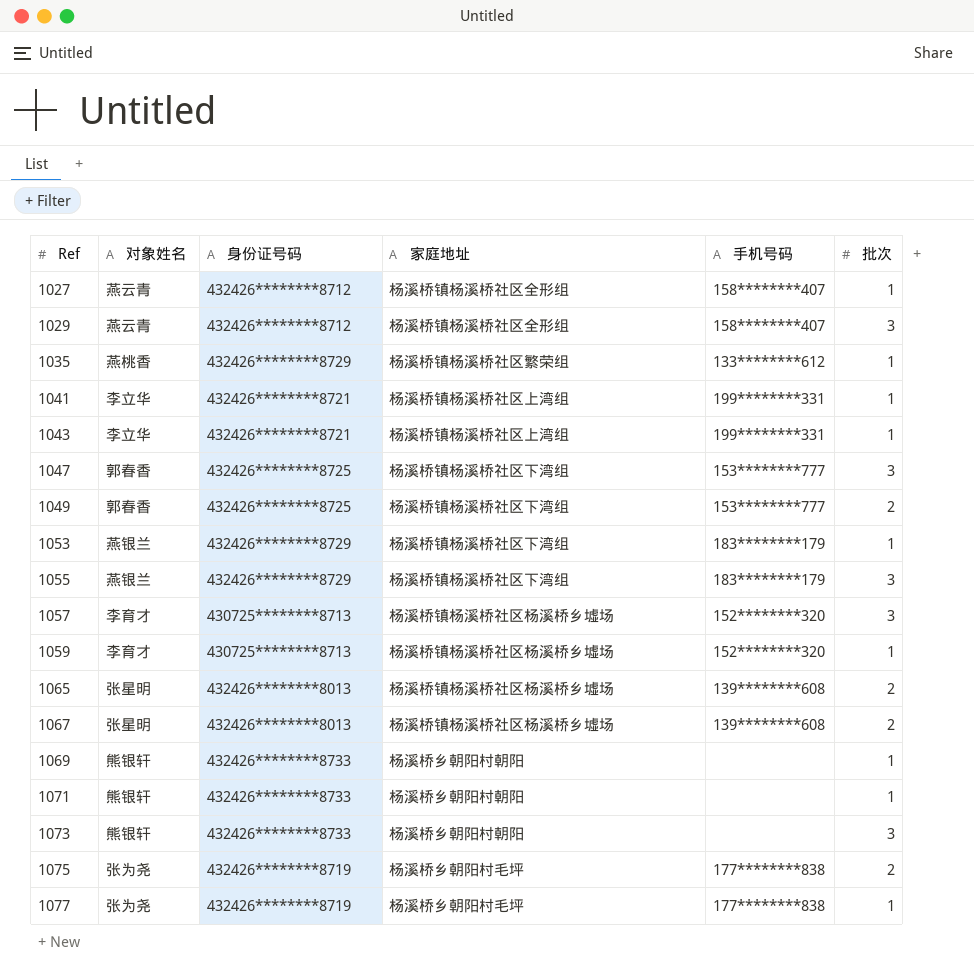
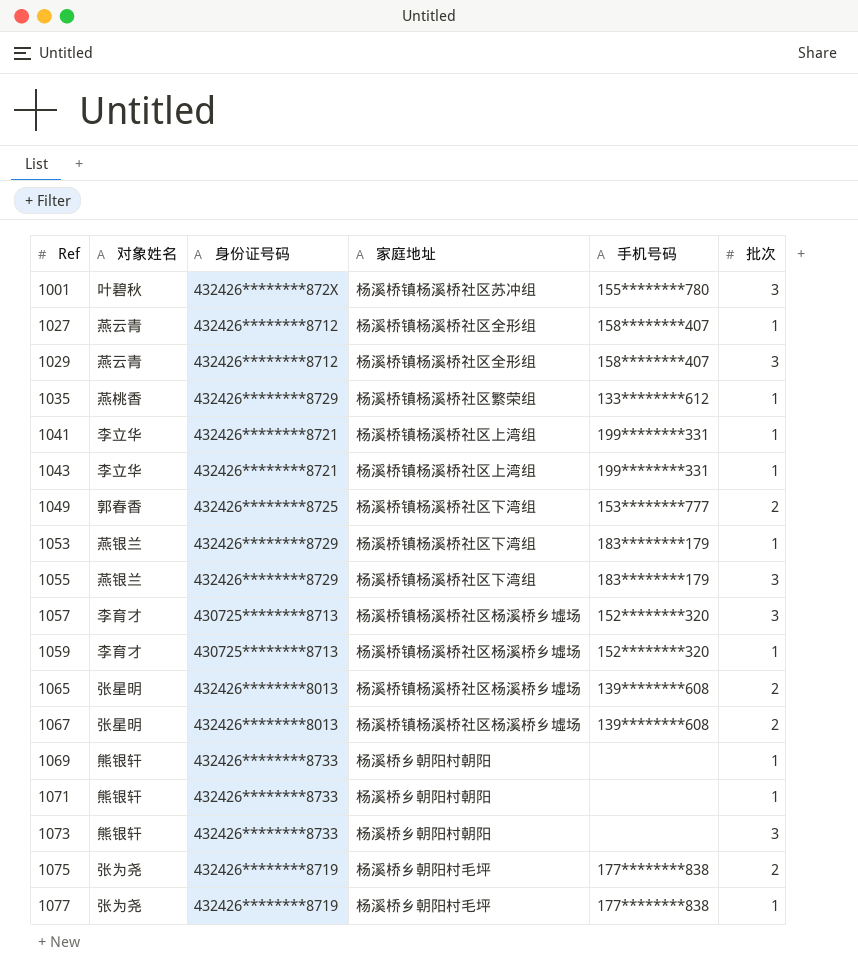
row 1047: 郭春香 | 432426********8725 | 杨溪桥镇杨溪桥社区下湾组 | 153********777 | 3 -> none
row 1001: none -> 叶碧秋 | 432426********872X | 杨溪桥镇杨溪桥社区苏冲组 | 155********780 | 3

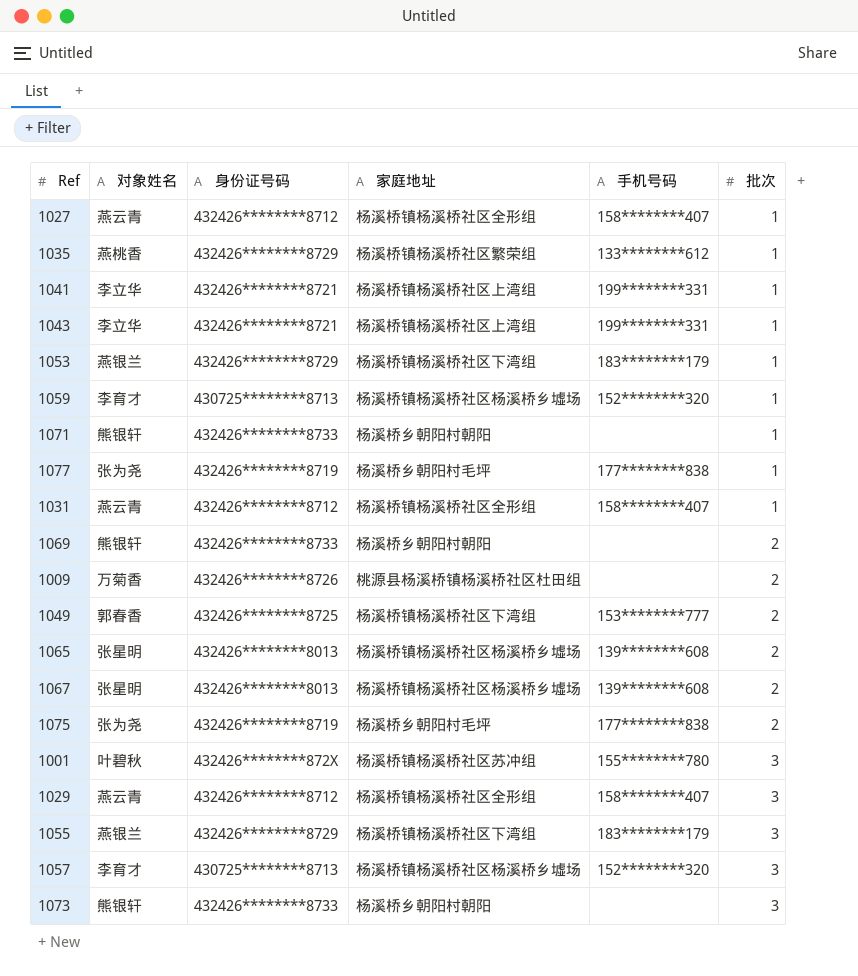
row order: Ref ascending -> 批次 ascending
row 1031: none -> 燕云青 | 432426********8712 | 杨溪桥镇杨溪桥社区全形组 | 158********407 | 1
1069 | 批次: 1 -> 2
row 1009: none -> 万菊香 | 432426********8726 | 桃源县杨溪桥镇杨溪桥社区杜田组 | none | 2

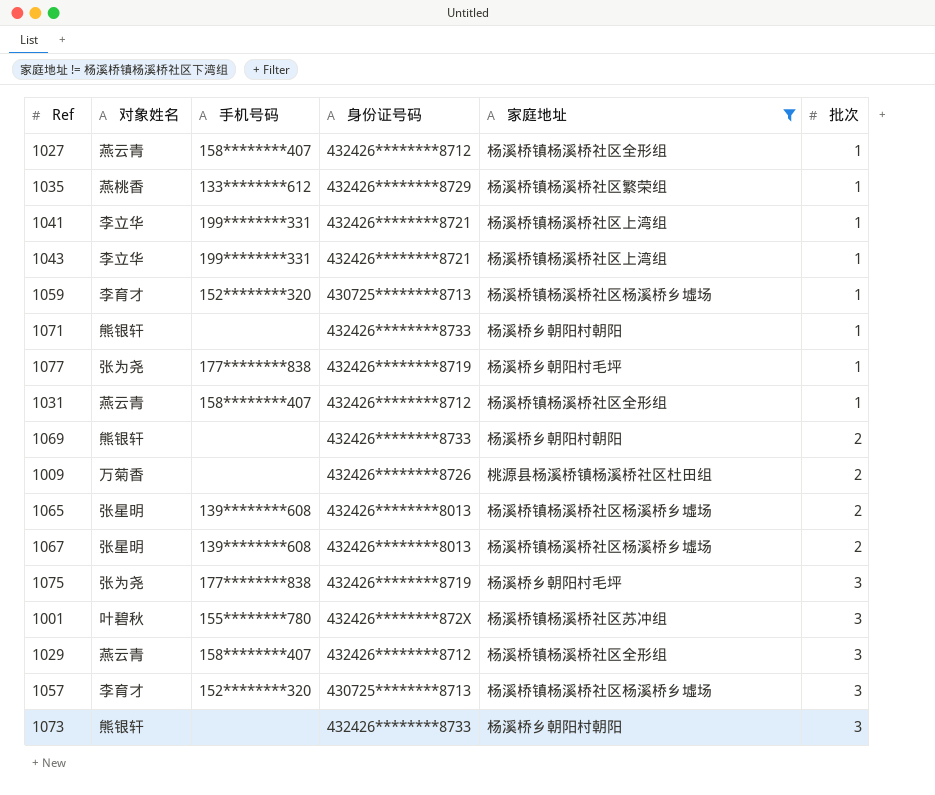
filter: none -> 家庭地址 != 杨溪桥镇杨溪桥社区下湾组
column 手机号码 | position: 5 -> 3
1075 | 批次: 2 -> 3

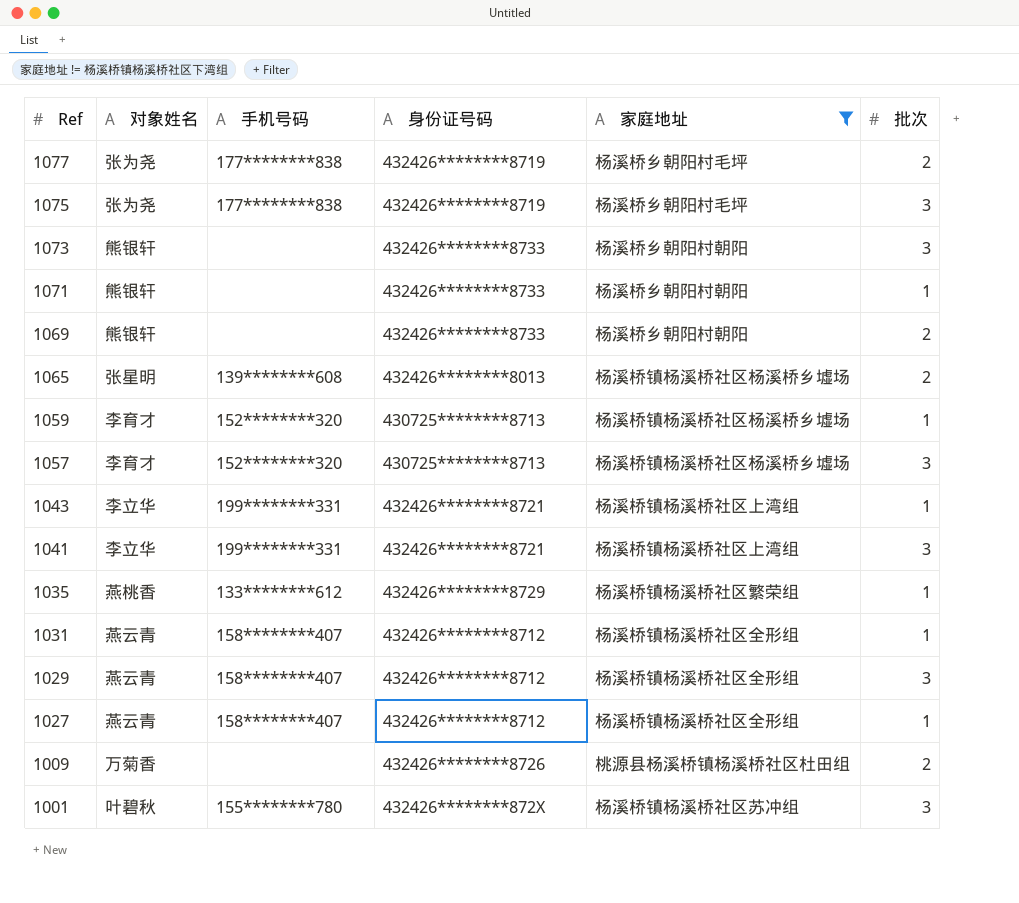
row order: 批次 ascending -> Ref descending
row 1067: 张星明 | 139********608 | 432426********8013 | 杨溪桥镇杨溪桥社区杨溪桥乡墟场 | 2 -> none
1077 | 批次: 1 -> 2
1041 | 批次: 1 -> 3

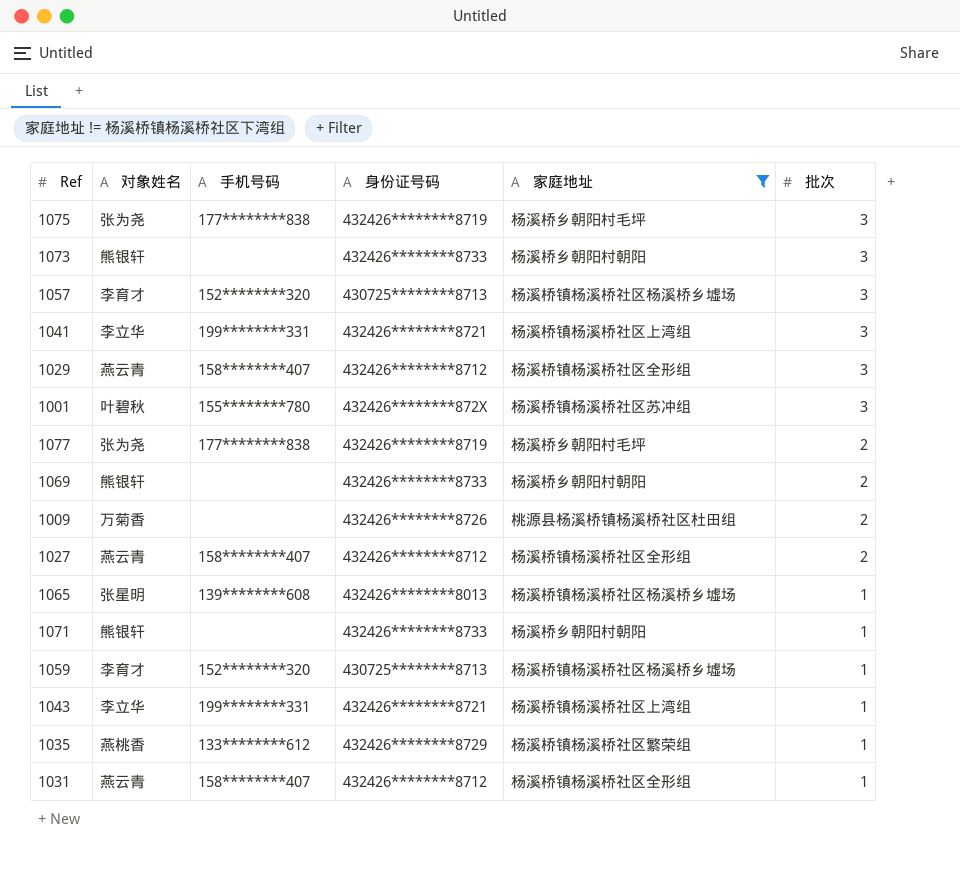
row order: Ref descending -> 批次 descending
1027 | 批次: 1 -> 2
1065 | 批次: 2 -> 1

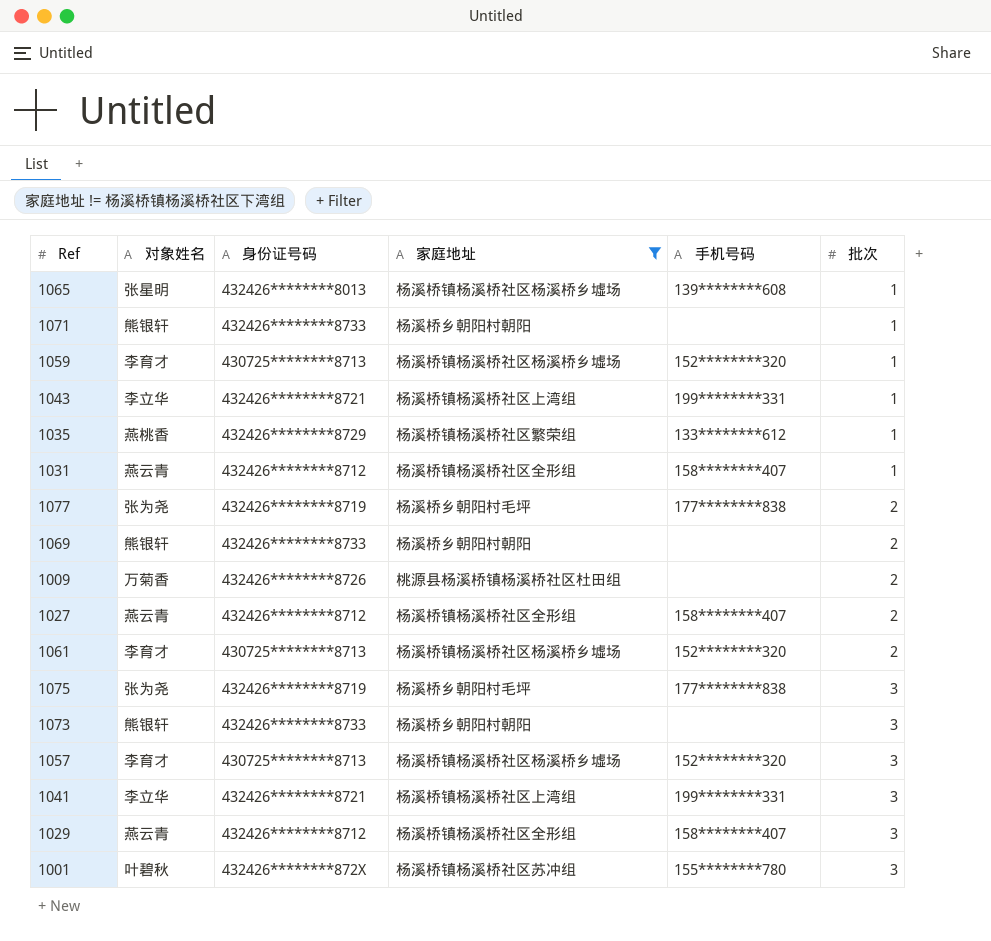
row order: 批次 descending -> 批次 ascending
column 手机号码 | position: 3 -> 5
row 1061: none -> 李育才 | 430725********8713 | 杨溪桥镇杨溪桥社区杨溪桥乡墟场 | 152********320 | 2

